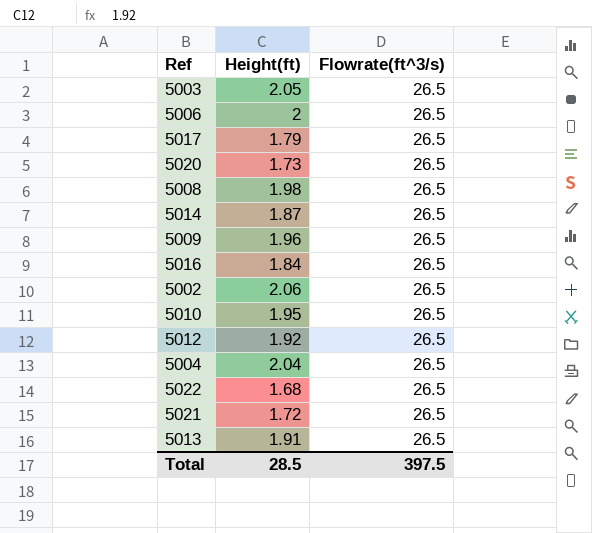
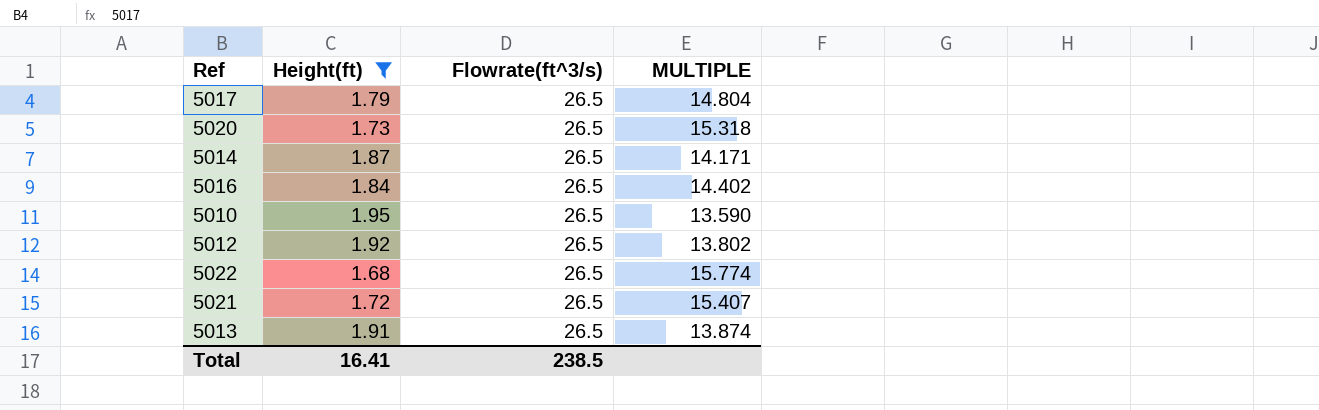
filter: none -> Height(ft) <= 1.95
column MULTIPLE | formula: none -> [Flowrate(ft^3/s)] / [Height(ft)]
Total | Height(ft): 28.5 -> 16.41
Total | Flowrate(ft^3/s): 397.5 -> 238.5

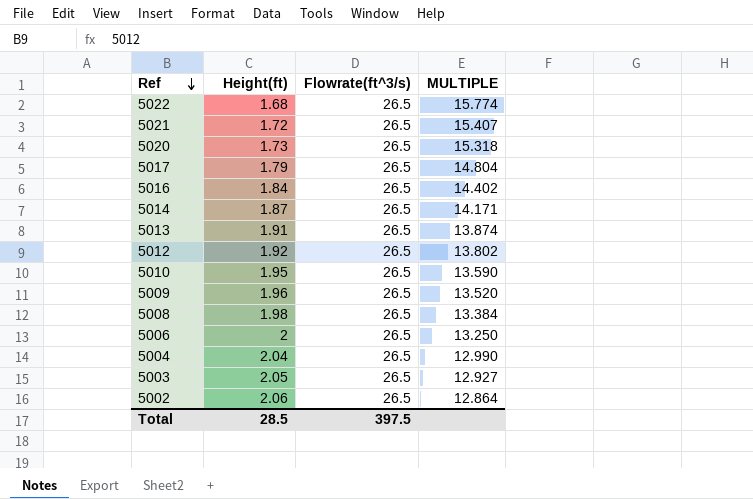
filter: Height(ft) <= 1.95 -> none
row order: none -> Ref descending
Total | Height(ft): 16.41 -> 28.5
Total | Flowrate(ft^3/s): 238.5 -> 397.5

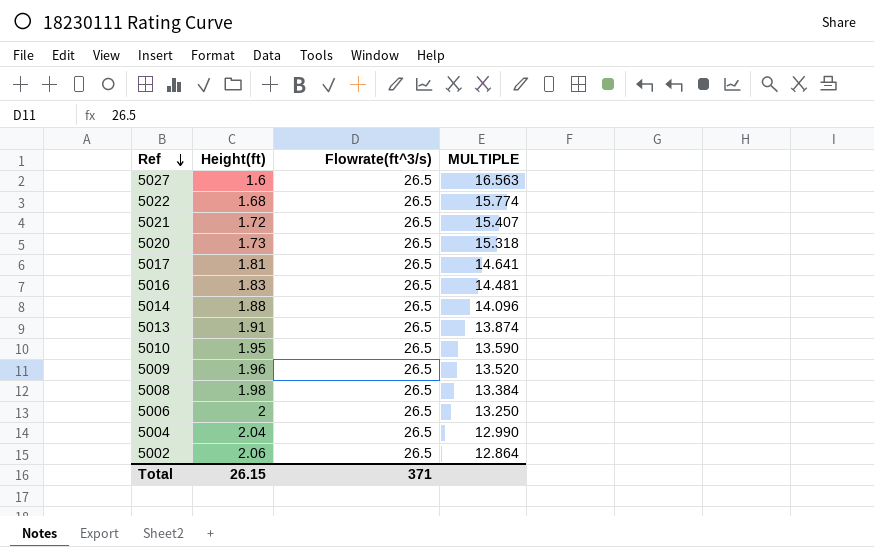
row 5012: 1.92 | 26.5 | 13.802 -> none
row 5003: 2.05 | 26.5 | 12.927 -> none
row 5027: none -> 1.6 | 26.5 | 16.563
5017 | Height(ft): 1.79 -> 1.81
5017 | MULTIPLE: 14.804 -> 14.641
5016 | Height(ft): 1.84 -> 1.83
5016 | MULTIPLE: 14.402 -> 14.481
5014 | Height(ft): 1.87 -> 1.88
5014 | MULTIPLE: 14.171 -> 14.096
Total | Height(ft): 28.5 -> 26.15
Total | Flowrate(ft^3/s): 397.5 -> 371

